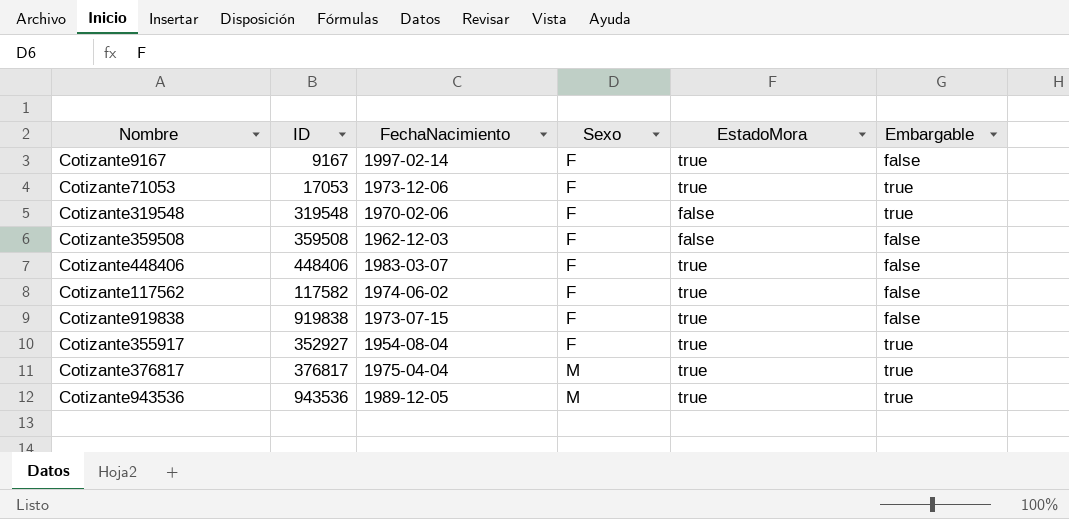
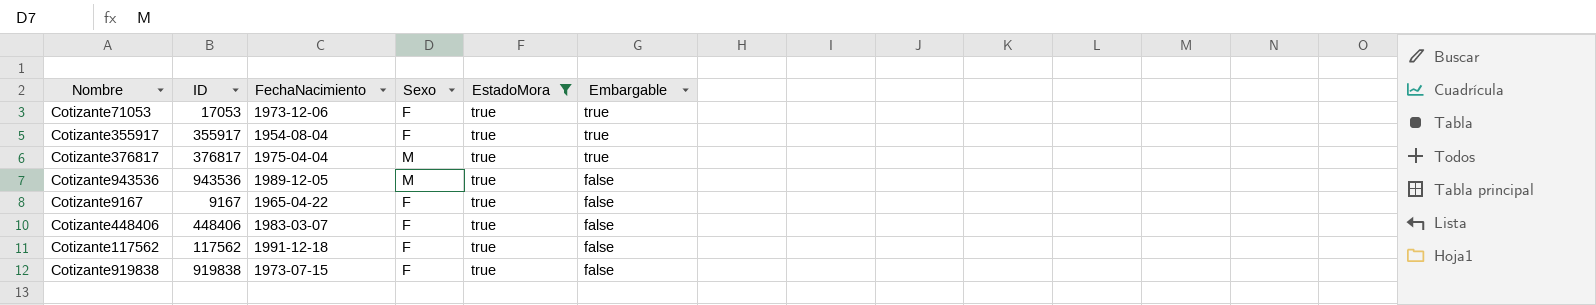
filter: none -> EstadoMora = true
row order: Sexo ascending -> Embargable descending
Cotizante355917 | ID: 352927 -> 355917
Cotizante943536 | Embargable: true -> false
Cotizante9167 | FechaNacimiento: 1997-02-14 -> 1965-04-22
Cotizante117562 | ID: 117582 -> 117562
Cotizante117562 | FechaNacimiento: 1974-06-02 -> 1991-12-18

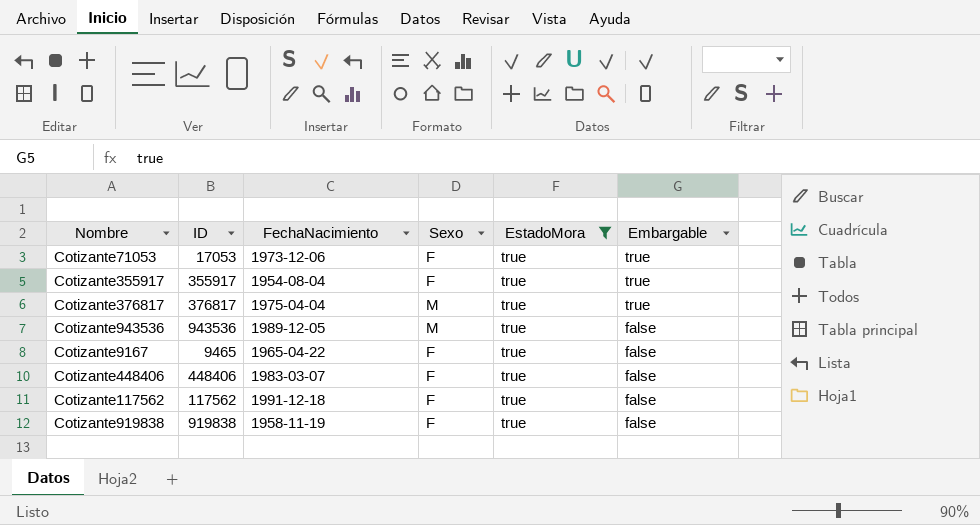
Cotizante9167 | ID: 9167 -> 9465
Cotizante919838 | FechaNacimiento: 1973-07-15 -> 1958-11-19

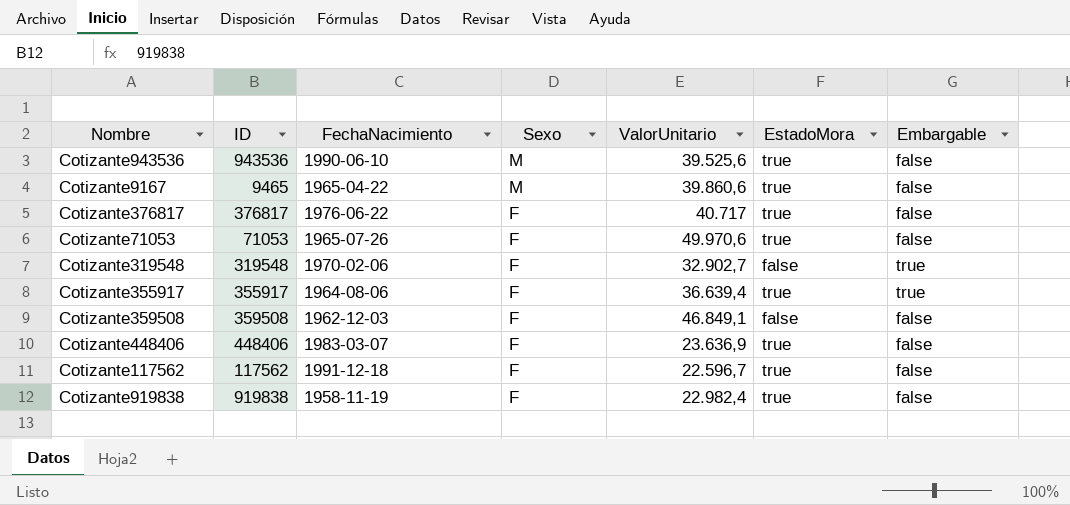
filter: EstadoMora = true -> none
row order: Embargable descending -> Sexo descending
column ValorUnitario | position: none -> 5
Cotizante943536 | FechaNacimiento: 1989-12-05 -> 1990-06-10
Cotizante9167 | Sexo: F -> M
Cotizante376817 | FechaNacimiento: 1975-04-04 -> 1976-06-22
Cotizante376817 | Sexo: M -> F
Cotizante376817 | Embargable: true -> false
Cotizante71053 | ID: 17053 -> 71053
Cotizante71053 | FechaNacimiento: 1973-12-06 -> 1965-07-26
Cotizante71053 | Embargable: true -> false
Cotizante355917 | FechaNacimiento: 1954-08-04 -> 1964-08-06

